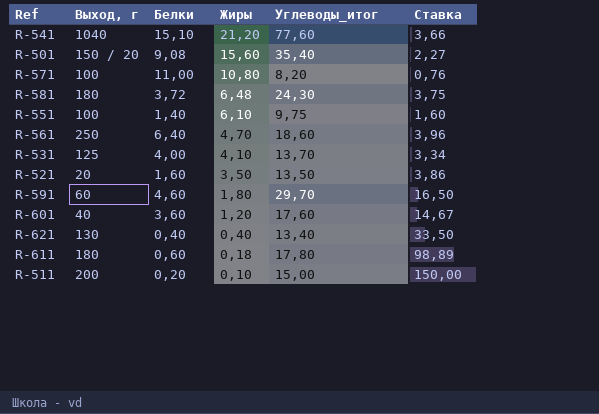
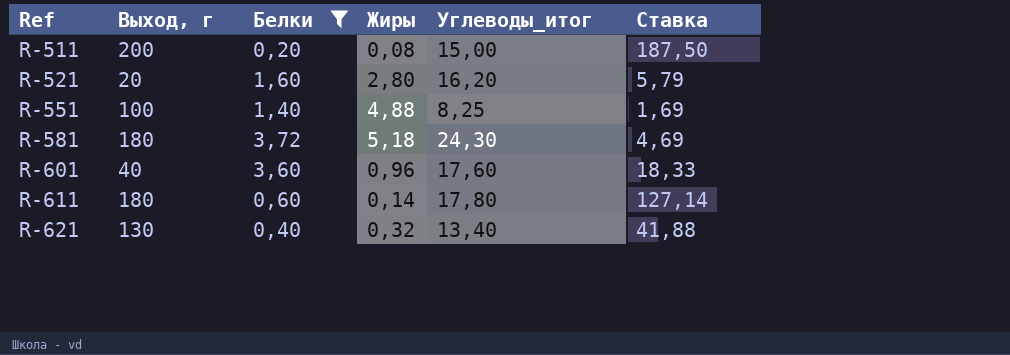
filter: none -> Белки <= 3,72
row order: Жиры descending -> Ref ascending
R-511 | Жиры: 0,10 -> 0,08
R-511 | Ставка: 150,00 -> 187,50
R-521 | Жиры: 3,50 -> 2,80
R-521 | Углеводы_итог: 13,50 -> 16,20
R-521 | Ставка: 3,86 -> 5,79
R-551 | Жиры: 6,10 -> 4,88
R-551 | Углеводы_итог: 9,75 -> 8,25
R-551 | Ставка: 1,60 -> 1,69
R-581 | Жиры: 6,48 -> 5,18
R-581 | Ставка: 3,75 -> 4,69
R-601 | Жиры: 1,20 -> 0,96
R-601 | Ставка: 14,67 -> 18,33
R-611 | Жиры: 0,18 -> 0,14
R-611 | Ставка: 98,89 -> 127,14
R-621 | Жиры: 0,40 -> 0,32
R-621 | Ставка: 33,50 -> 41,88

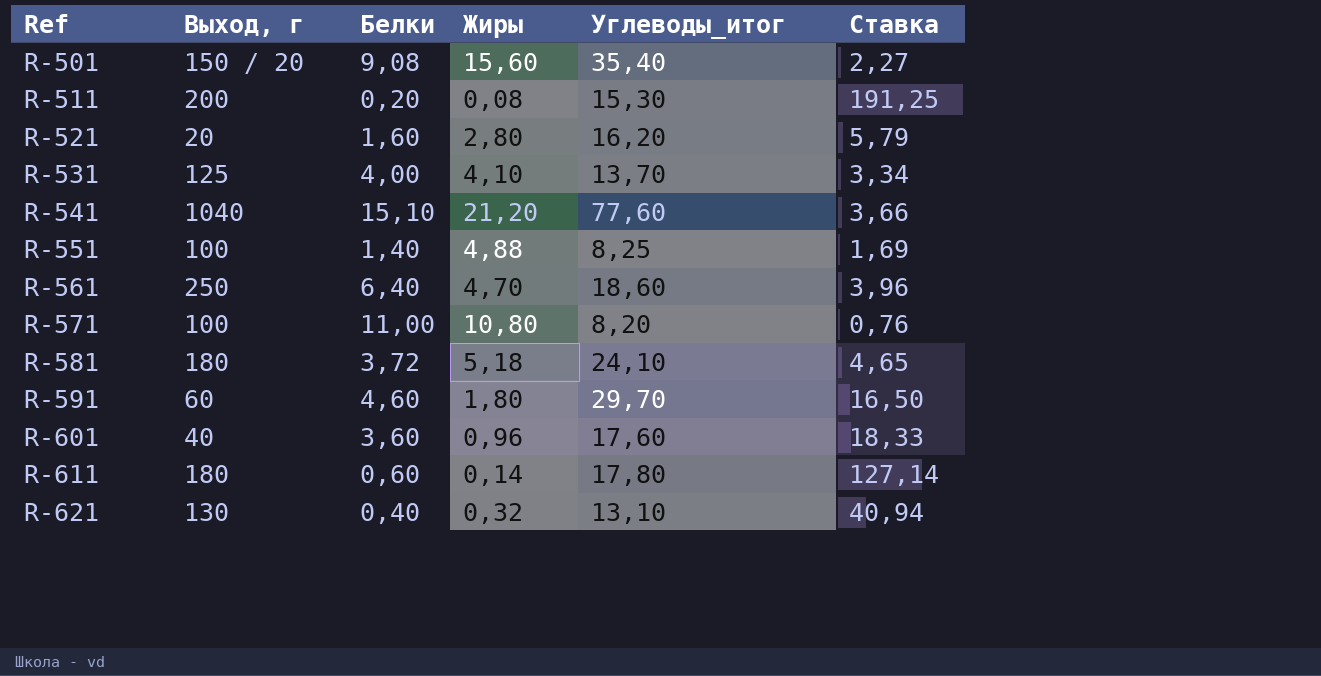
filter: Белки <= 3,72 -> none
R-511 | Углеводы_итог: 15,00 -> 15,30
R-511 | Ставка: 187,50 -> 191,25
R-581 | Углеводы_итог: 24,30 -> 24,10
R-581 | Ставка: 4,69 -> 4,65
R-621 | Углеводы_итог: 13,40 -> 13,10
R-621 | Ставка: 41,88 -> 40,94

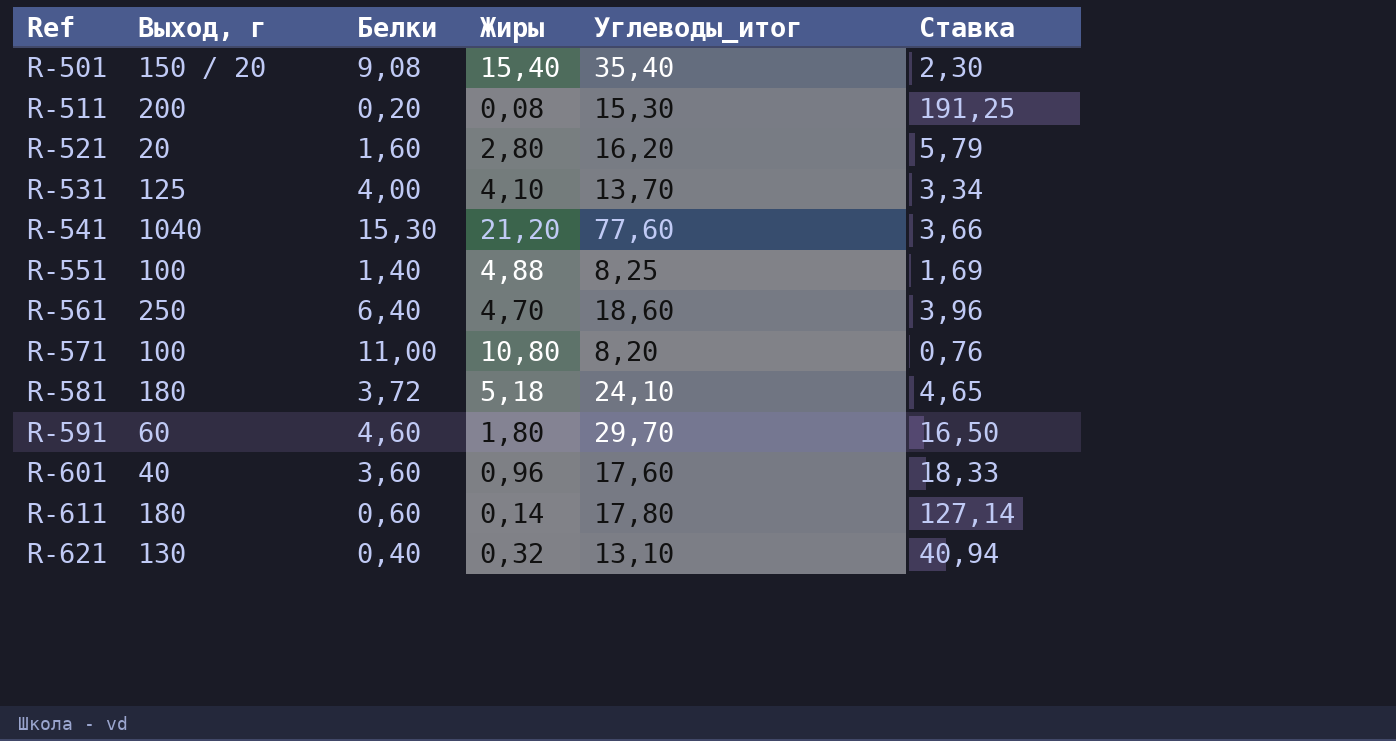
R-501 | Жиры: 15,60 -> 15,40
R-501 | Ставка: 2,27 -> 2,30
R-541 | Белки: 15,10 -> 15,30

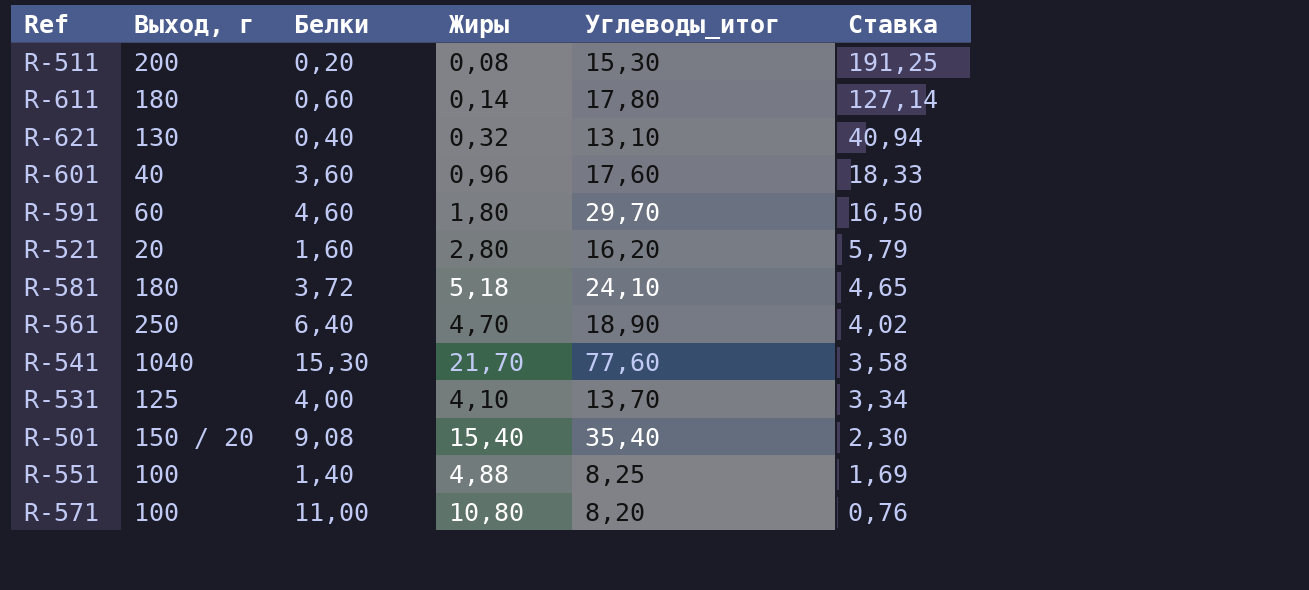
row order: Ref ascending -> Ставка descending
R-561 | Углеводы_итог: 18,60 -> 18,90
R-561 | Ставка: 3,96 -> 4,02
R-541 | Жиры: 21,20 -> 21,70
R-541 | Ставка: 3,66 -> 3,58

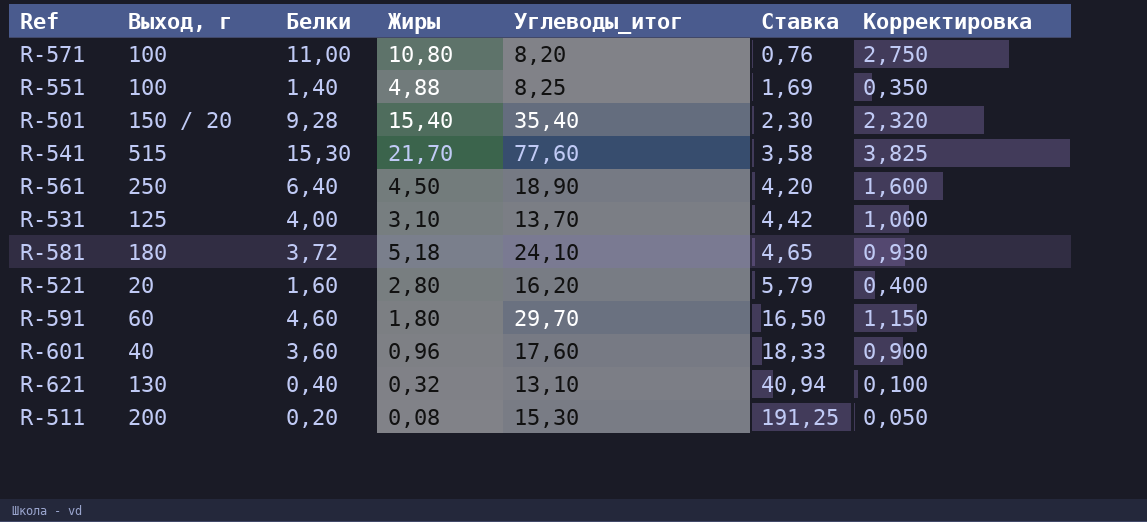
row order: Ставка descending -> Ставка ascending
column Корректировка | formula: none -> [Белки] * 0,25
row R-611: 180 | 0,60 | 0,14 | 17,80 | 127,14 -> none
R-501 | Белки: 9,08 -> 9,28
R-541 | Выход, г: 1040 -> 515
R-561 | Жиры: 4,70 -> 4,50
R-561 | Ставка: 4,02 -> 4,20
R-531 | Жиры: 4,10 -> 3,10
R-531 | Ставка: 3,34 -> 4,42

